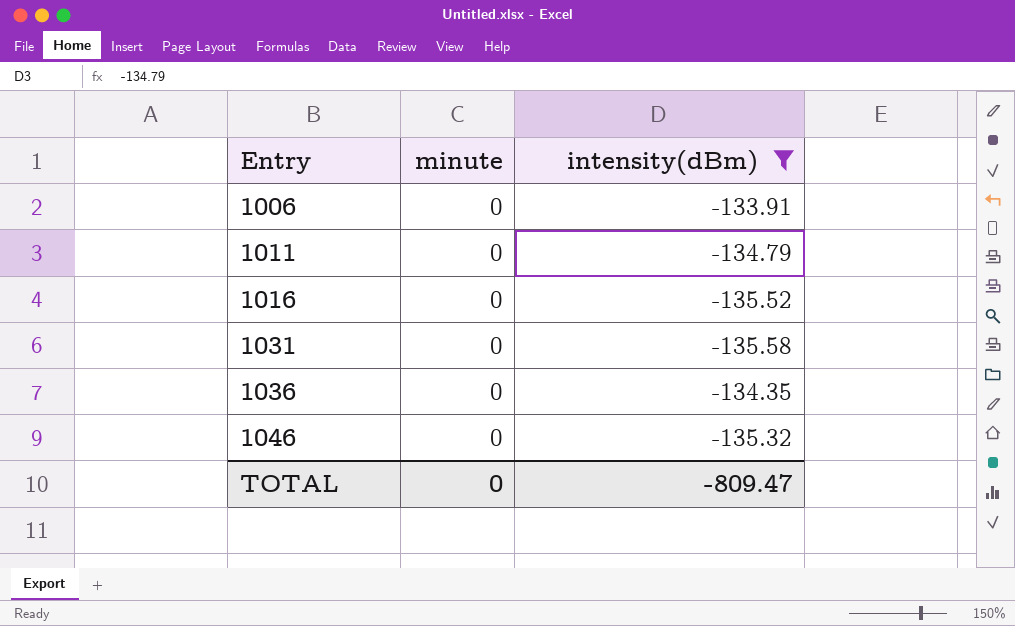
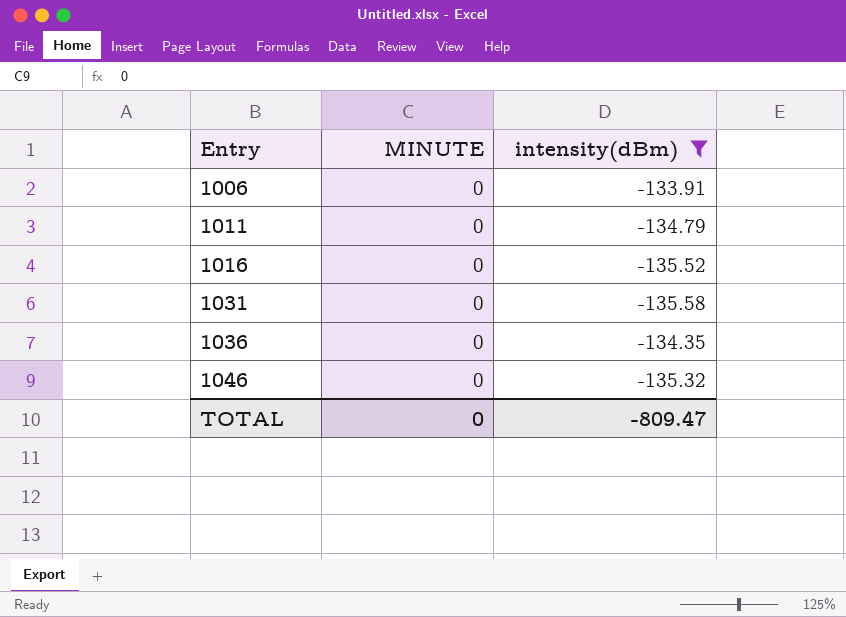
column name: minute -> MINUTE

